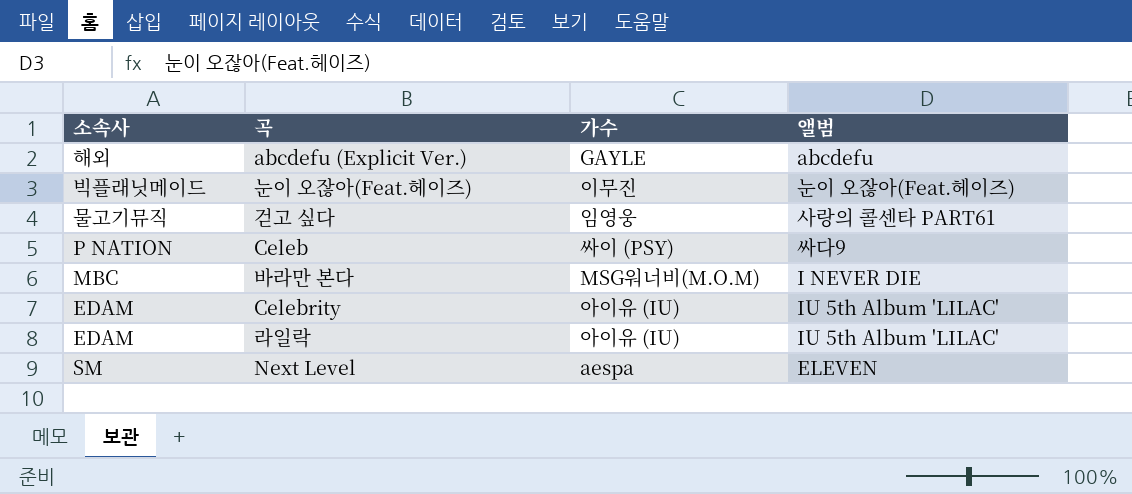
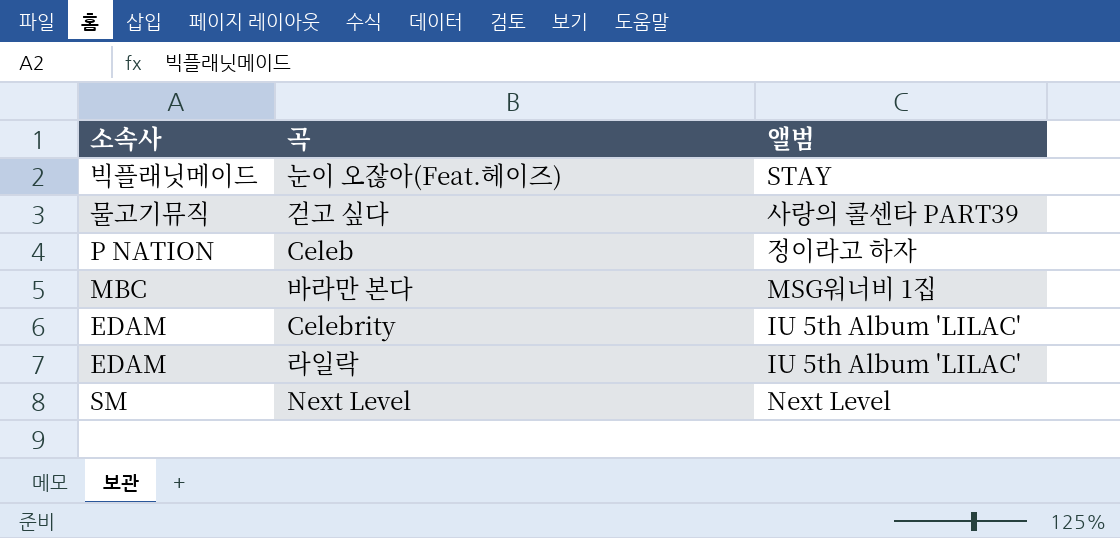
column 가수 | position: 3 -> none
row abcdefu (Explicit Ver.): 해외 | GAYLE | abcdefu -> none
눈이 오잖아(Feat.헤이즈) | 앨범: 눈이 오잖아(Feat.헤이즈) -> STAY
걷고 싶다 | 앨범: 사랑의 콜센타 PART61 -> 사랑의 콜센타 PART39
Celeb | 앨범: 싸다9 -> 정이라고 하자
바라만 본다 | 앨범: I NEVER DIE -> MSG워너비 1집
Next Level | 앨범: ELEVEN -> Next Level

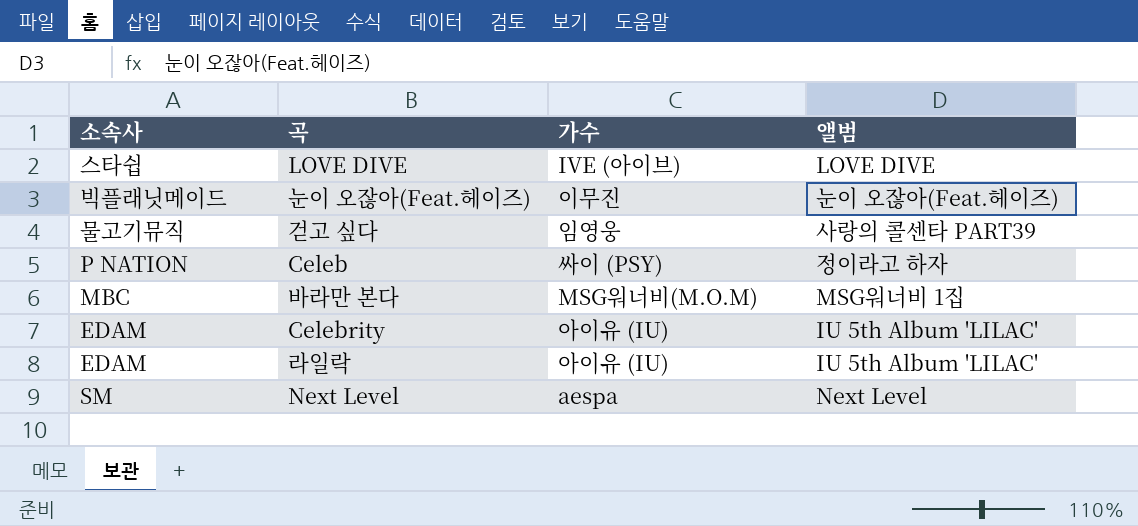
column 가수 | position: none -> 3
row LOVE DIVE: none -> 스타쉽 | IVE (아이브) | LOVE DIVE
눈이 오잖아(Feat.헤이즈) | 앨범: STAY -> 눈이 오잖아(Feat.헤이즈)

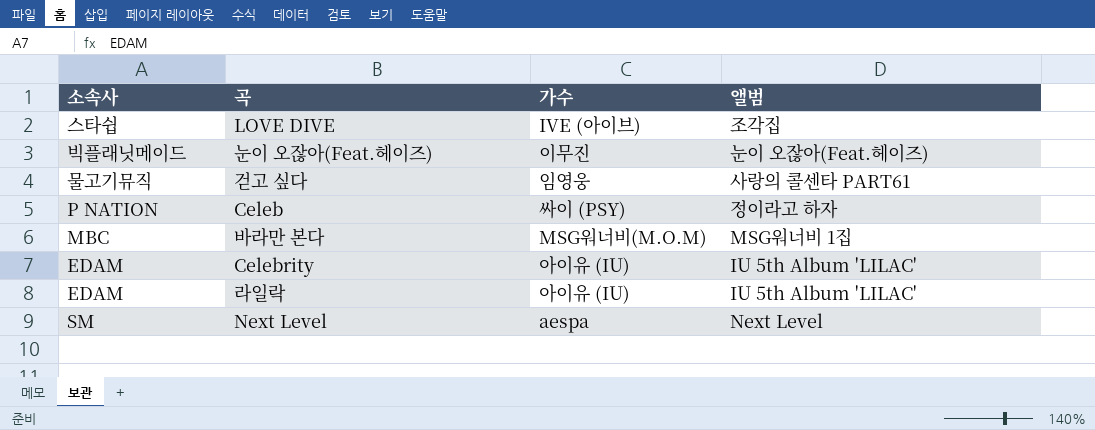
LOVE DIVE | 앨범: LOVE DIVE -> 조각집
걷고 싶다 | 앨범: 사랑의 콜센타 PART39 -> 사랑의 콜센타 PART61

